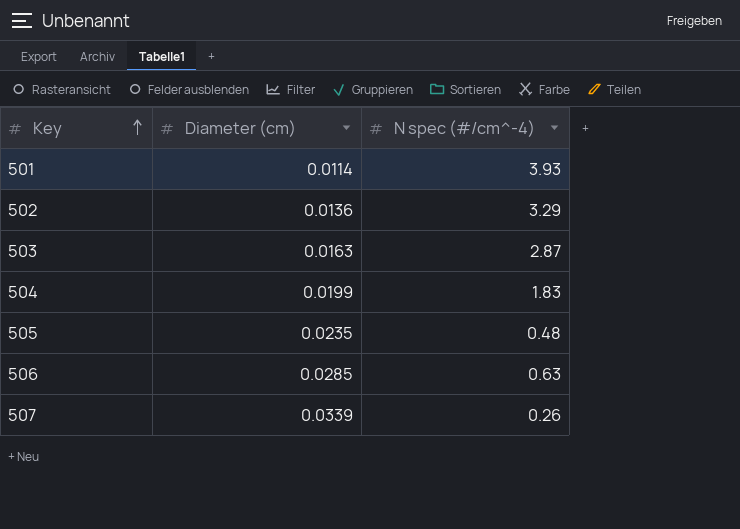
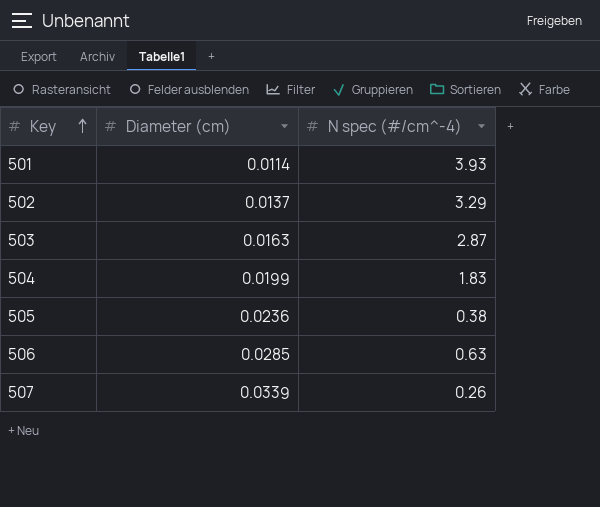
502 | Diameter (cm): 0.0136 -> 0.0137
505 | Diameter (cm): 0.0235 -> 0.0236
505 | N spec (#/cm^-4): 0.48 -> 0.38

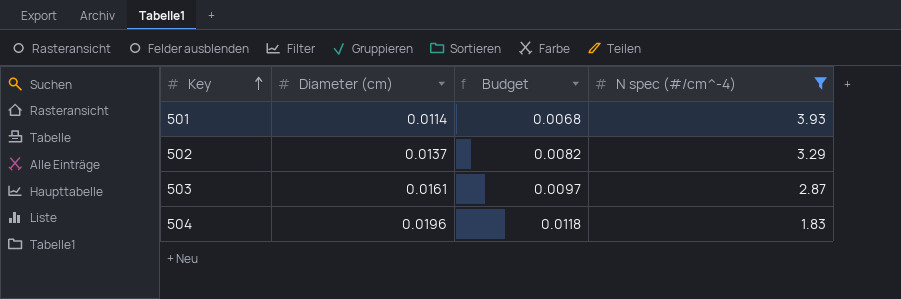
filter: none -> N spec (#/cm^-4) >= 1.83
column Budget | formula: none -> [Diameter (cm)] * 0.6
503 | Diameter (cm): 0.0163 -> 0.0161
504 | Diameter (cm): 0.0199 -> 0.0196

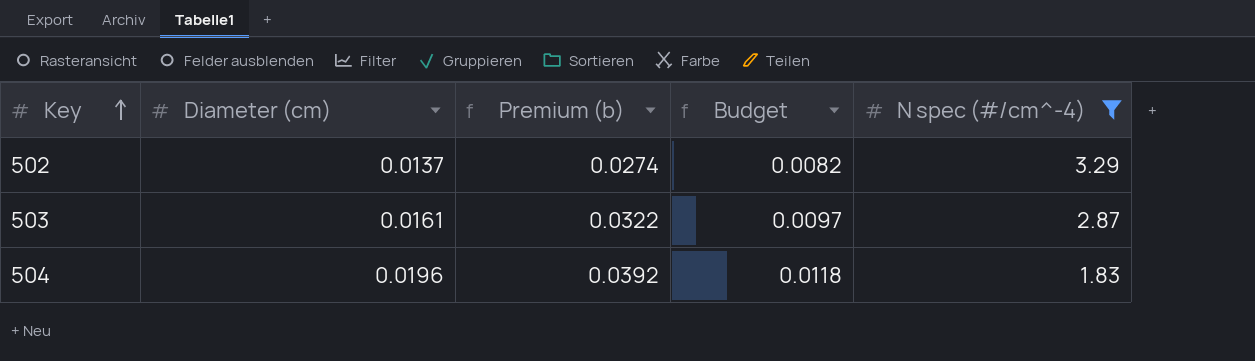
column Premium (b) | formula: none -> [Diameter (cm)] * 2
row 501: 0.0114 | 0.0068 | 3.93 -> none

